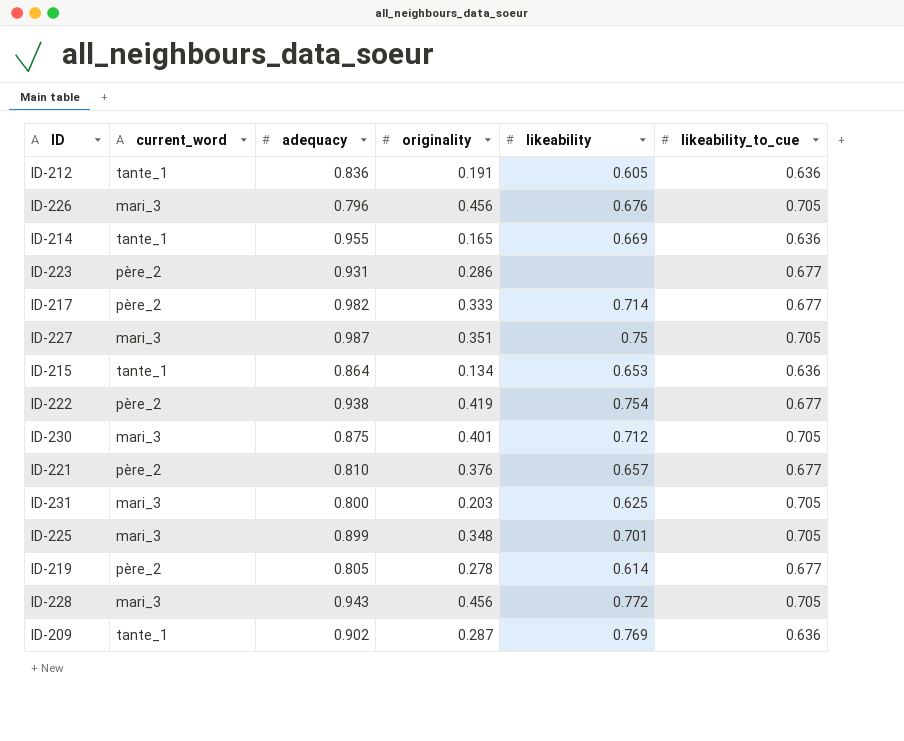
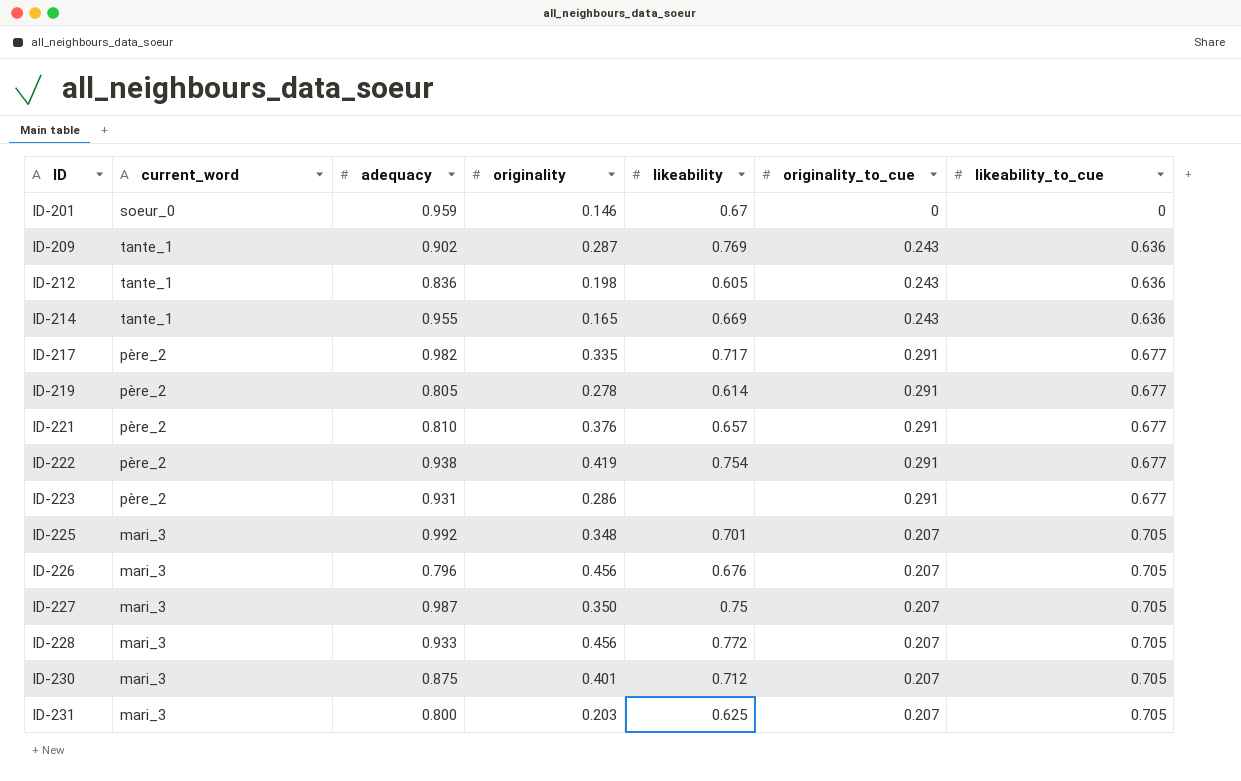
row order: none -> ID ascending
column originality_to_cue | position: none -> 6
row ID-215: tante_1 | 0.864 | 0.134 | 0.653 | 0.636 -> none
row ID-201: none -> soeur_0 | 0.959 | 0.146 | 0.67 | 0 | 0
ID-212 | originality: 0.191 -> 0.198
ID-217 | originality: 0.333 -> 0.335
ID-217 | likeability: 0.714 -> 0.717
ID-225 | adequacy: 0.899 -> 0.992
ID-227 | originality: 0.351 -> 0.350
ID-228 | adequacy: 0.943 -> 0.933

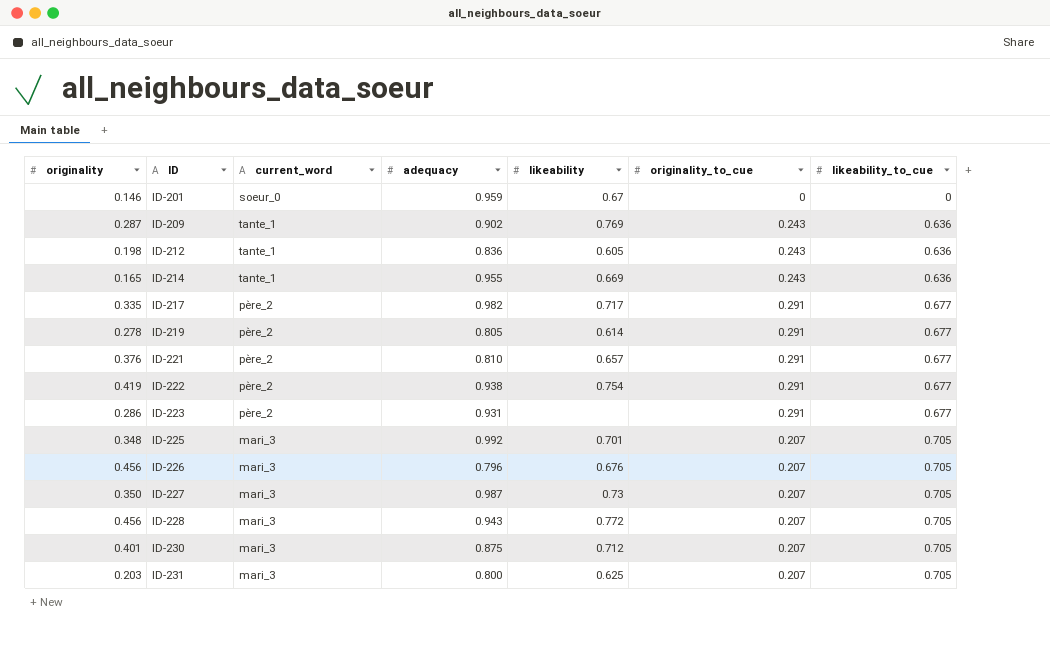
column originality | position: 4 -> 1
ID-227 | likeability: 0.75 -> 0.73
ID-228 | adequacy: 0.933 -> 0.943

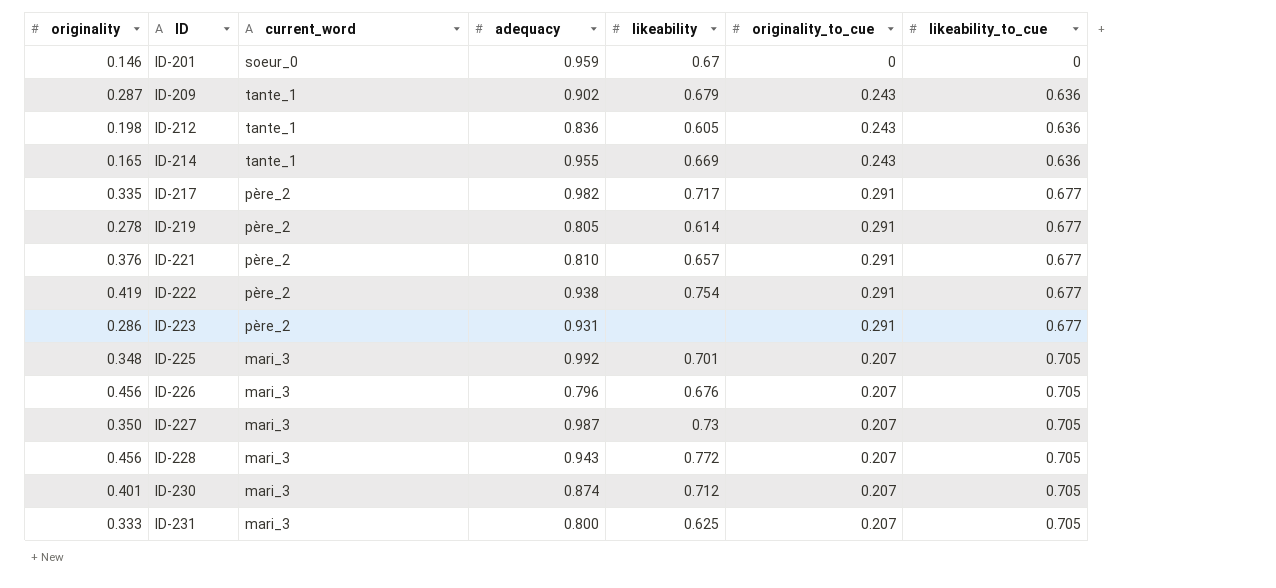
ID-209 | likeability: 0.769 -> 0.679
ID-230 | adequacy: 0.875 -> 0.874
ID-231 | originality: 0.203 -> 0.333

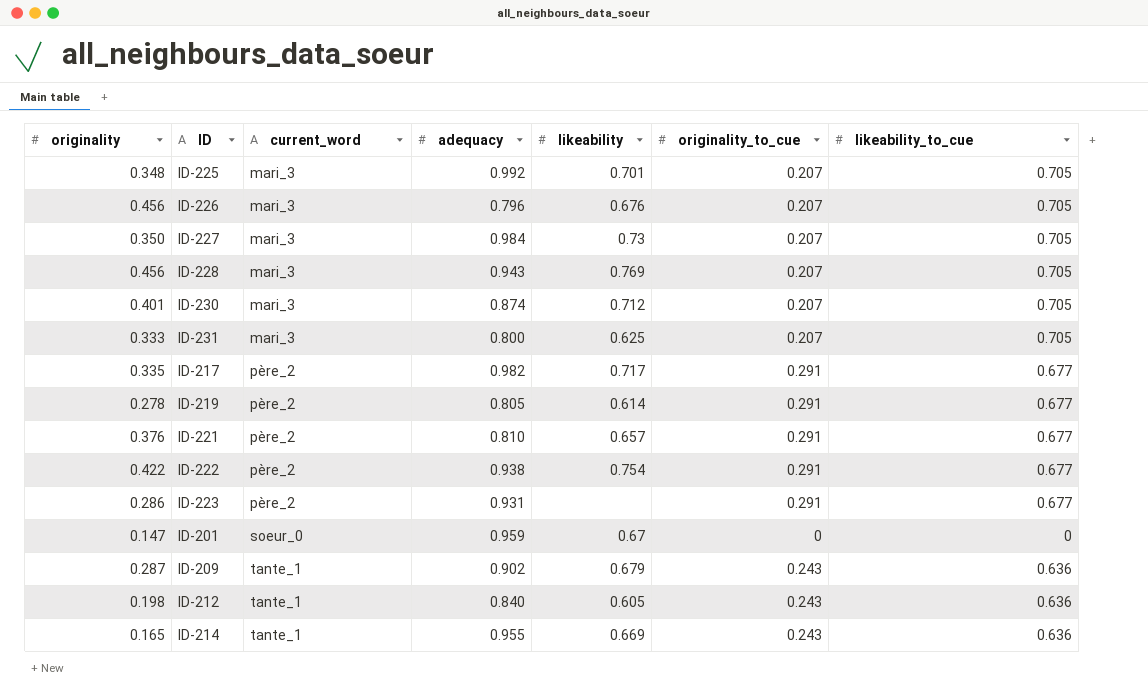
row order: ID ascending -> current_word ascending
ID-227 | adequacy: 0.987 -> 0.984
ID-228 | likeability: 0.772 -> 0.769
ID-222 | originality: 0.419 -> 0.422
ID-201 | originality: 0.146 -> 0.147
ID-212 | adequacy: 0.836 -> 0.840

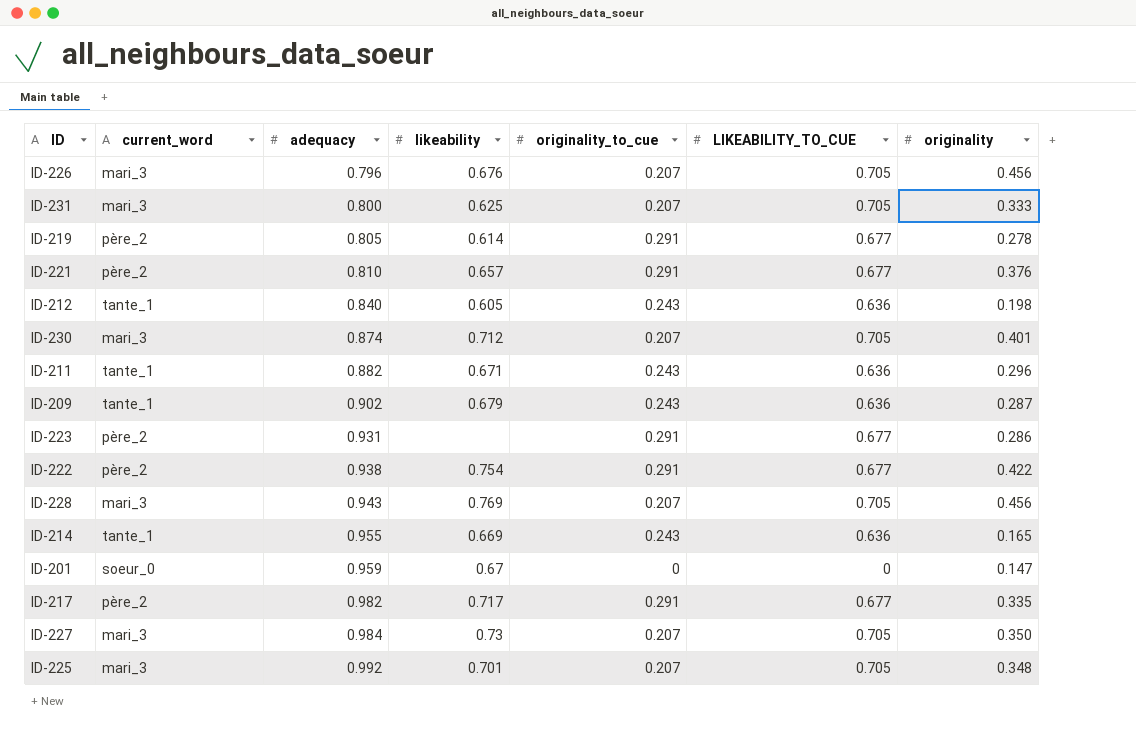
row order: current_word ascending -> adequacy ascending
column name: likeability_to_cue -> LIKEABILITY_TO_CUE
column originality | position: 1 -> 7
row ID-211: none -> tante_1 | 0.882 | 0.671 | 0.243 | 0.636 | 0.296

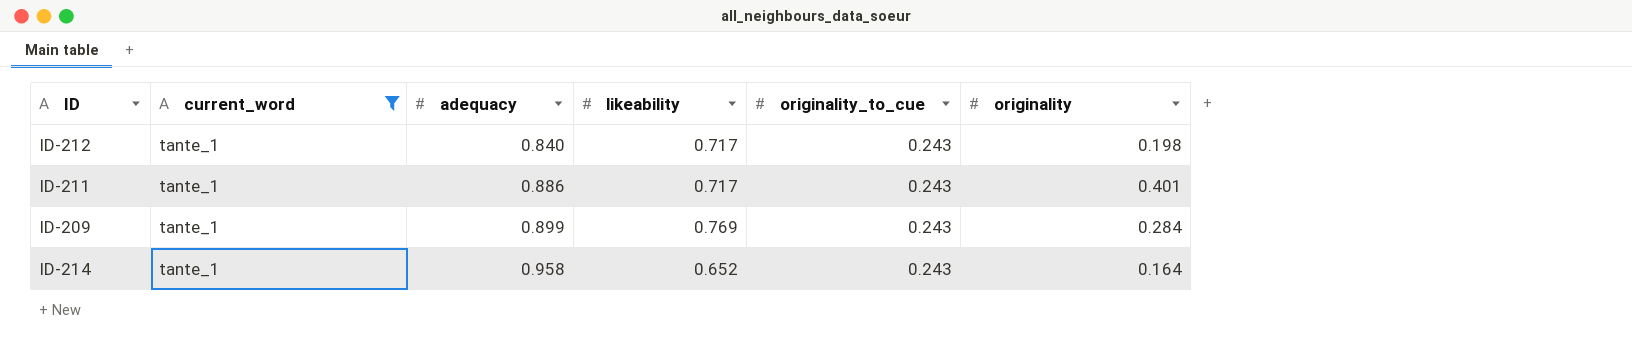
filter: none -> current_word = tante_1
column LIKEABILITY_TO_CUE | position: 6 -> none
ID-212 | likeability: 0.605 -> 0.717
ID-211 | adequacy: 0.882 -> 0.886
ID-211 | likeability: 0.671 -> 0.717
ID-211 | originality: 0.296 -> 0.401
ID-209 | adequacy: 0.902 -> 0.899
ID-209 | likeability: 0.679 -> 0.769
ID-209 | originality: 0.287 -> 0.284
ID-214 | adequacy: 0.955 -> 0.958
ID-214 | likeability: 0.669 -> 0.652
ID-214 | originality: 0.165 -> 0.164

